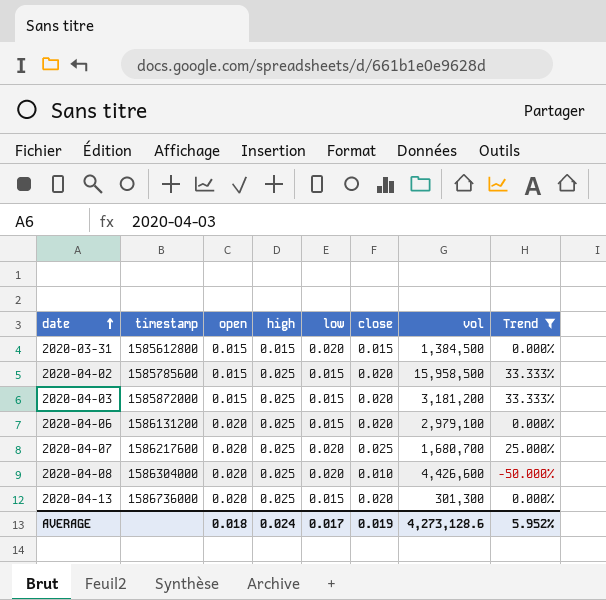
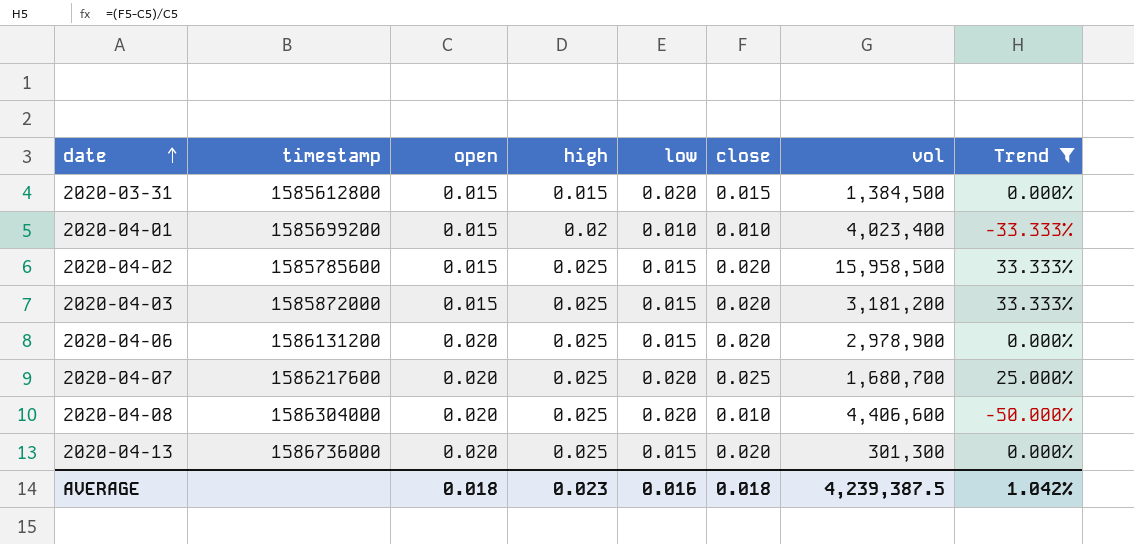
row 2020-04-01: none -> 1585699200 | 0.015 | 0.02 | 0.010 | 0.010 | 4,023,400 | -33.333%
2020-04-06 | vol: 2,979,100 -> 2,978,900
2020-04-08 | vol: 4,426,600 -> 4,406,600
AVERAGE | high: 0.024 -> 0.023
AVERAGE | low: 0.017 -> 0.016
AVERAGE | close: 0.019 -> 0.018
AVERAGE | vol: 4,273,128.6 -> 4,239,387.5
AVERAGE | Trend: 5.952% -> 1.042%

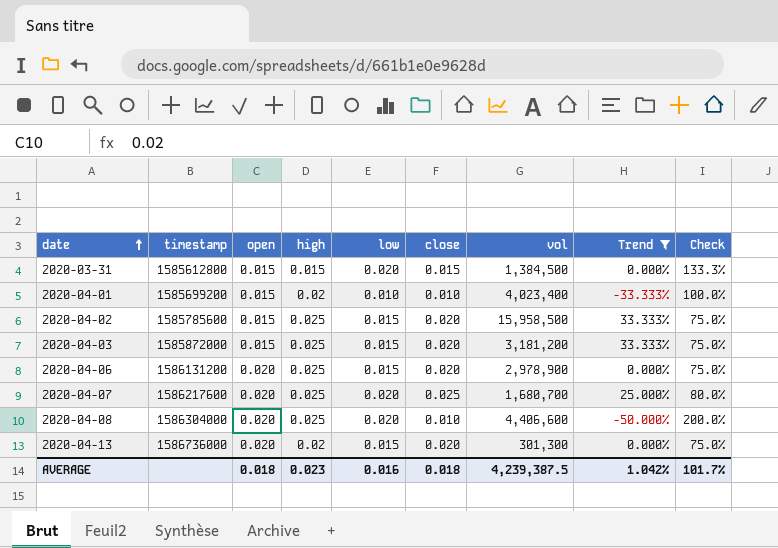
column Check | formula: none -> [low] / [close]
2020-04-13 | high: 0.025 -> 0.02

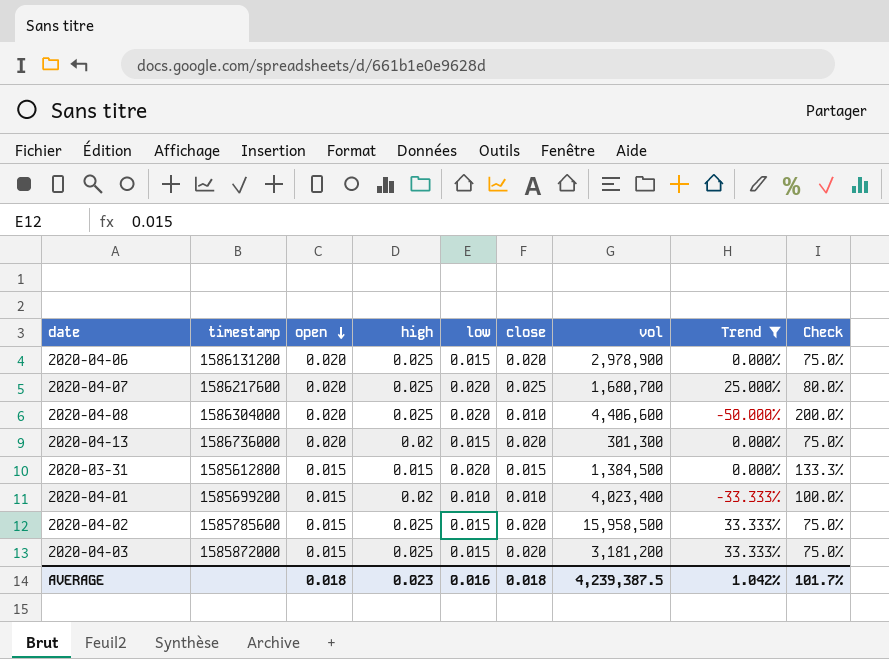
row order: date ascending -> open descending

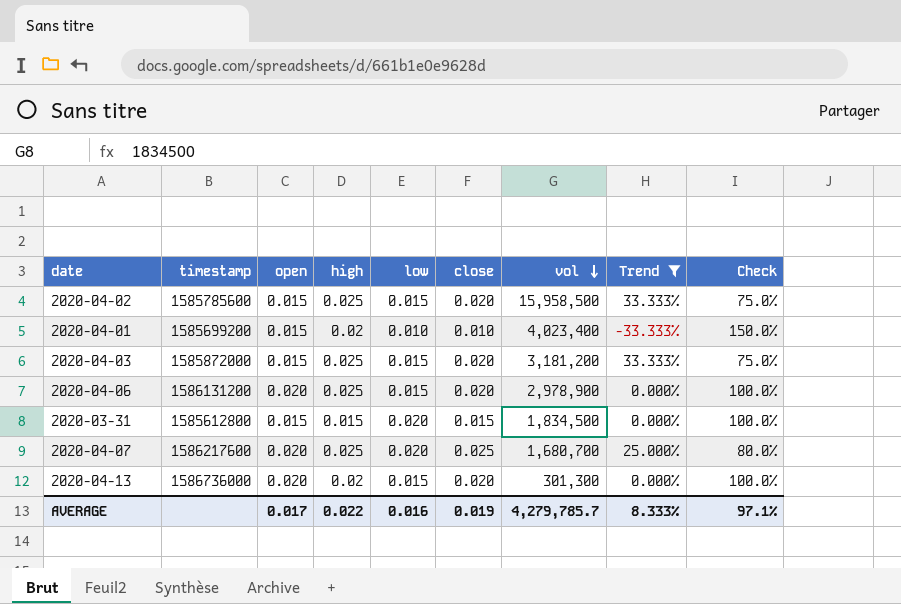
row order: open descending -> vol descending
column Check | formula: [low] / [close] -> [open] / [close]
row 2020-04-08: 1586304000 | 0.020 | 0.025 | 0.020 | 0.010 | 4,406,600 | -50.000% | 200.0% -> none
2020-03-31 | vol: 1,384,500 -> 1,834,500
AVERAGE | open: 0.018 -> 0.017
AVERAGE | high: 0.023 -> 0.022
AVERAGE | close: 0.018 -> 0.019
AVERAGE | vol: 4,239,387.5 -> 4,279,785.7
AVERAGE | Trend: 1.042% -> 8.333%
AVERAGE | Check: 101.7% -> 97.1%

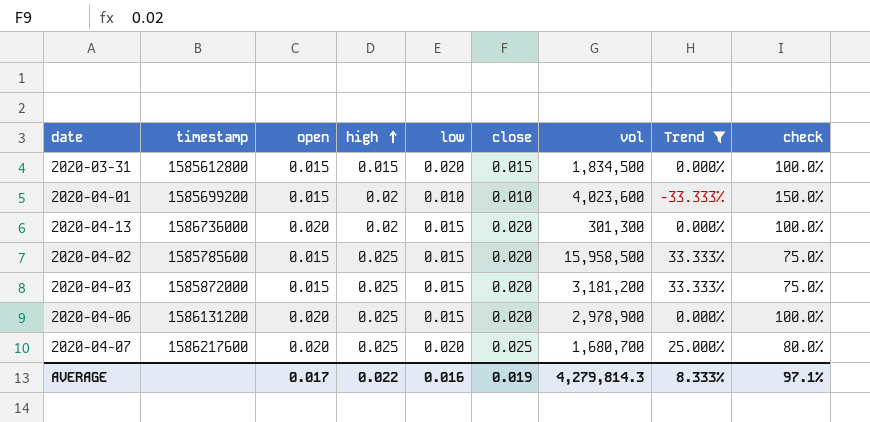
row order: vol descending -> high ascending
column name: Check -> check
2020-04-01 | vol: 4,023,400 -> 4,023,600
AVERAGE | vol: 4,279,785.7 -> 4,279,814.3

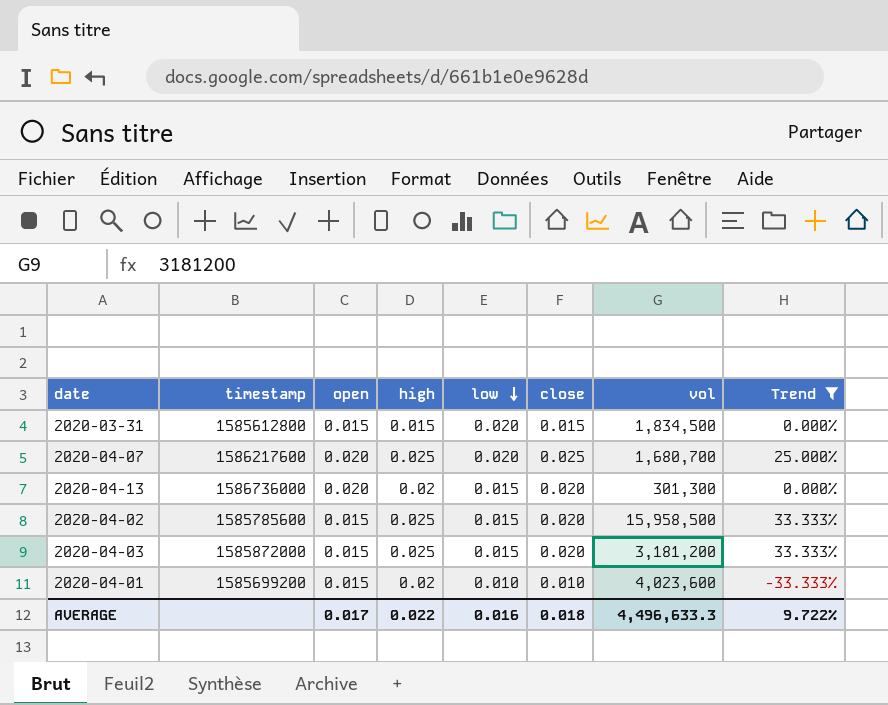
row order: high ascending -> low descending
column check | formula: [open] / [close] -> none
row 2020-04-06: 1586131200 | 0.020 | 0.025 | 0.015 | 0.020 | 2,978,900 | 0.000% | 100.0% -> none
AVERAGE | close: 0.019 -> 0.018
AVERAGE | vol: 4,279,814.3 -> 4,496,633.3
AVERAGE | Trend: 8.333% -> 9.722%

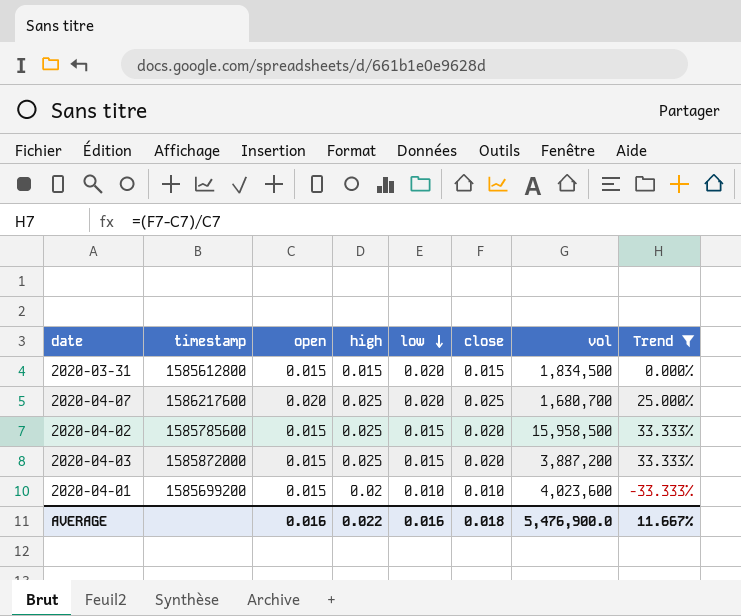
row 2020-04-13: 1586736000 | 0.020 | 0.02 | 0.015 | 0.020 | 301,300 | 0.000% -> none
2020-04-03 | vol: 3,181,200 -> 3,887,200
AVERAGE | open: 0.017 -> 0.016
AVERAGE | vol: 4,496,633.3 -> 5,476,900.0
AVERAGE | Trend: 9.722% -> 11.667%

